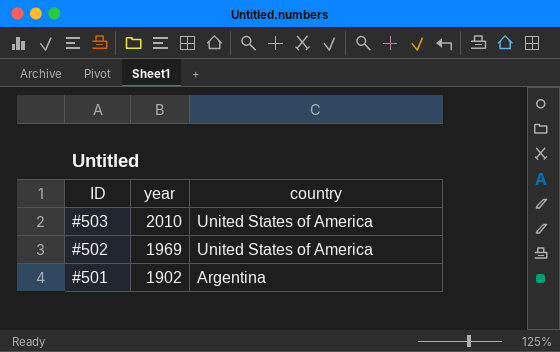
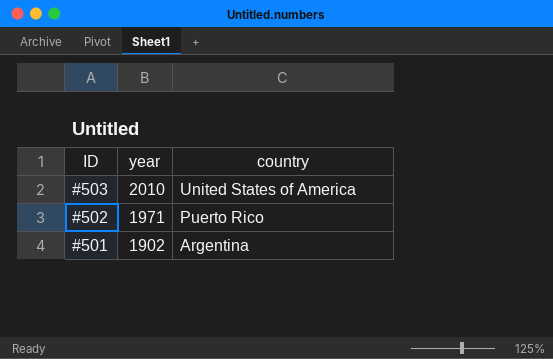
#502 | year: 1969 -> 1971
#502 | country: United States of America -> Puerto Rico

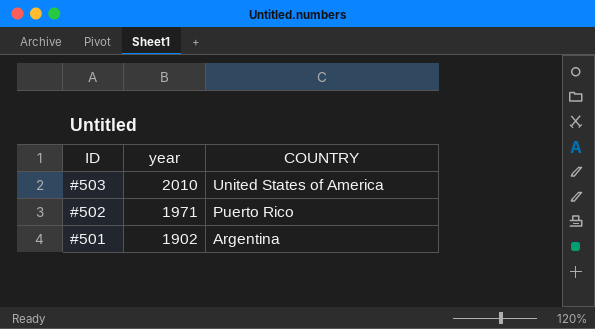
column name: country -> COUNTRY

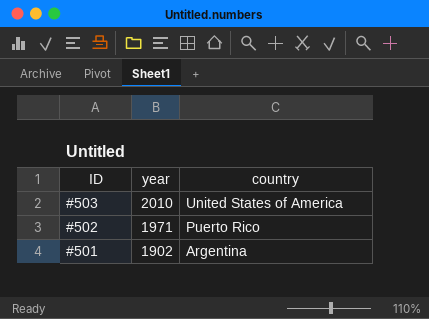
column name: COUNTRY -> country

